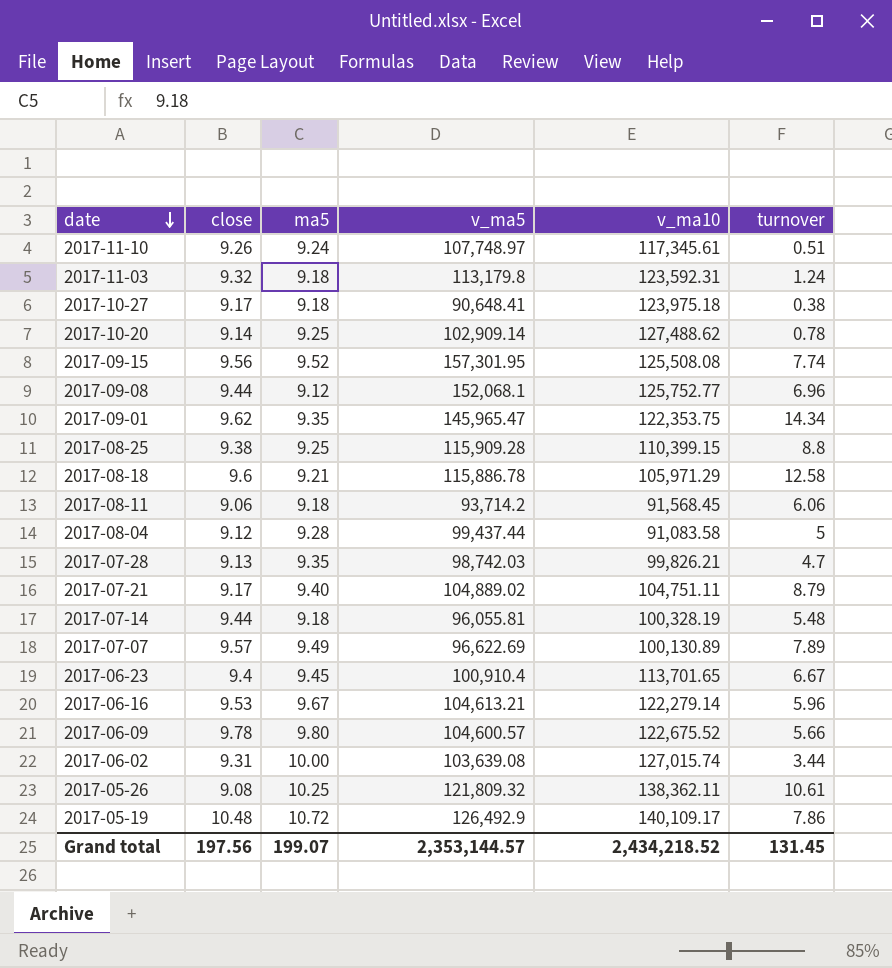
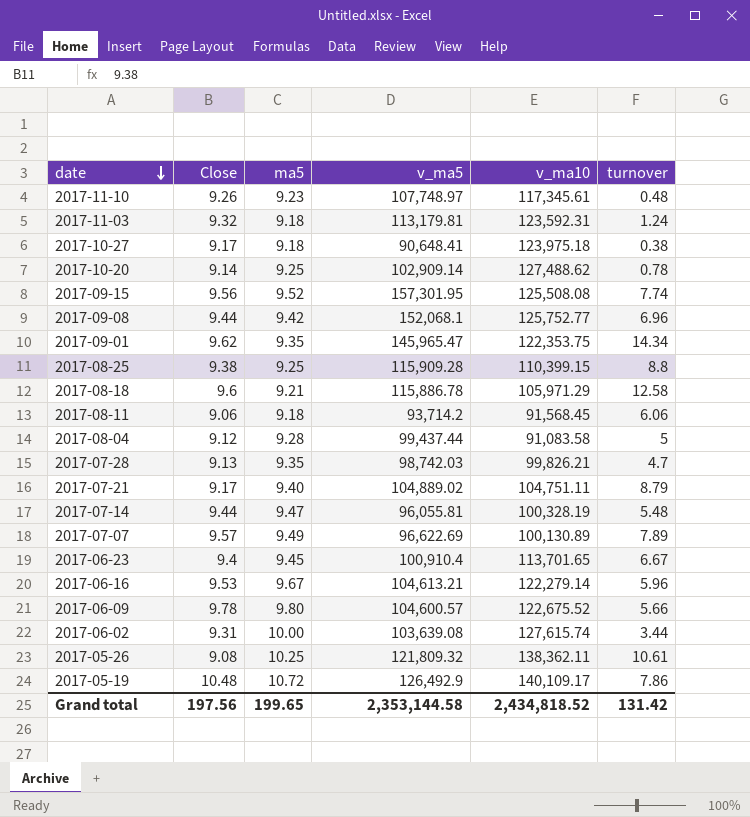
column name: close -> Close
2017-11-10 | ma5: 9.24 -> 9.23
2017-11-10 | turnover: 0.51 -> 0.48
2017-11-03 | v_ma5: 113,179.8 -> 113,179.81
2017-09-08 | ma5: 9.12 -> 9.42
2017-07-14 | ma5: 9.18 -> 9.47
2017-06-02 | v_ma10: 127,015.74 -> 127,615.74
Grand total | ma5: 199.07 -> 199.65
Grand total | v_ma5: 2,353,144.57 -> 2,353,144.58
Grand total | v_ma10: 2,434,218.52 -> 2,434,818.52
Grand total | turnover: 131.45 -> 131.42

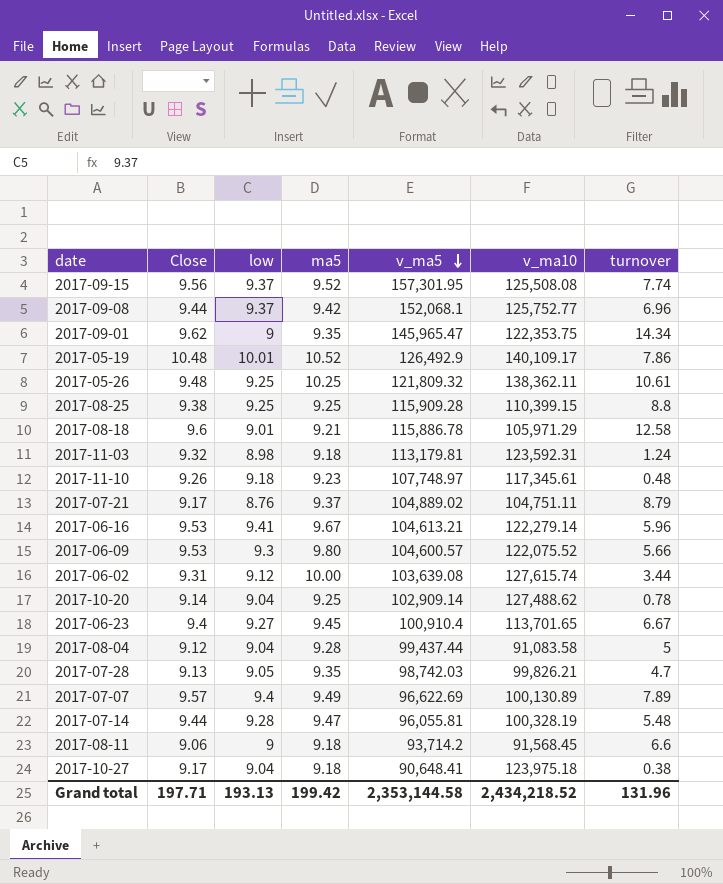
row order: date descending -> v_ma5 descending
column low | position: none -> 3
2017-05-19 | ma5: 10.72 -> 10.52
2017-05-26 | Close: 9.08 -> 9.48
2017-07-21 | ma5: 9.40 -> 9.37
2017-06-09 | Close: 9.78 -> 9.53
2017-06-09 | v_ma10: 122,675.52 -> 122,075.52
2017-08-11 | turnover: 6.06 -> 6.6
Grand total | Close: 197.56 -> 197.71
Grand total | ma5: 199.65 -> 199.42
Grand total | v_ma10: 2,434,818.52 -> 2,434,218.52
Grand total | turnover: 131.42 -> 131.96

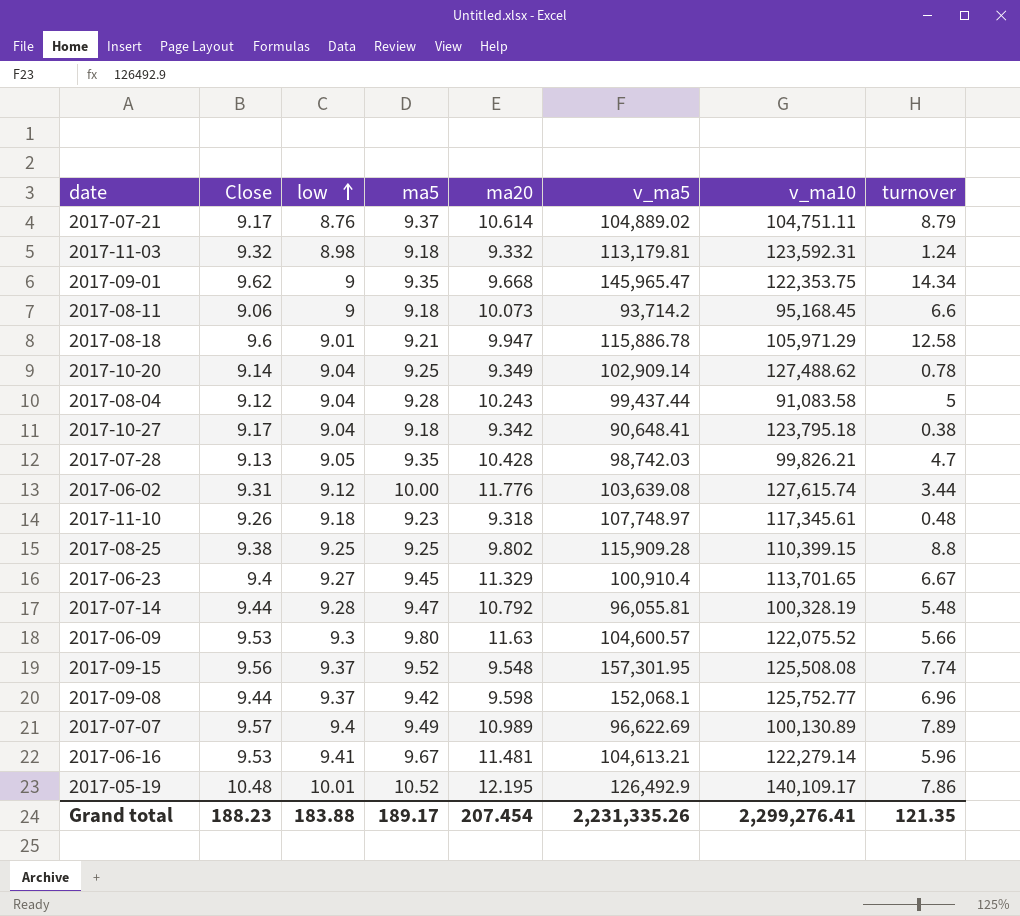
row order: v_ma5 descending -> low ascending
column ma20 | position: none -> 5
row 2017-05-26: 9.48 | 9.25 | 10.25 | 121,809.32 | 138,362.11 | 10.61 -> none
2017-08-11 | v_ma10: 91,568.45 -> 95,168.45
2017-10-27 | v_ma10: 123,975.18 -> 123,795.18
Grand total | Close: 197.71 -> 188.23
Grand total | low: 193.13 -> 183.88
Grand total | ma5: 199.42 -> 189.17
Grand total | v_ma5: 2,353,144.58 -> 2,231,335.26
Grand total | v_ma10: 2,434,218.52 -> 2,299,276.41
Grand total | turnover: 131.96 -> 121.35

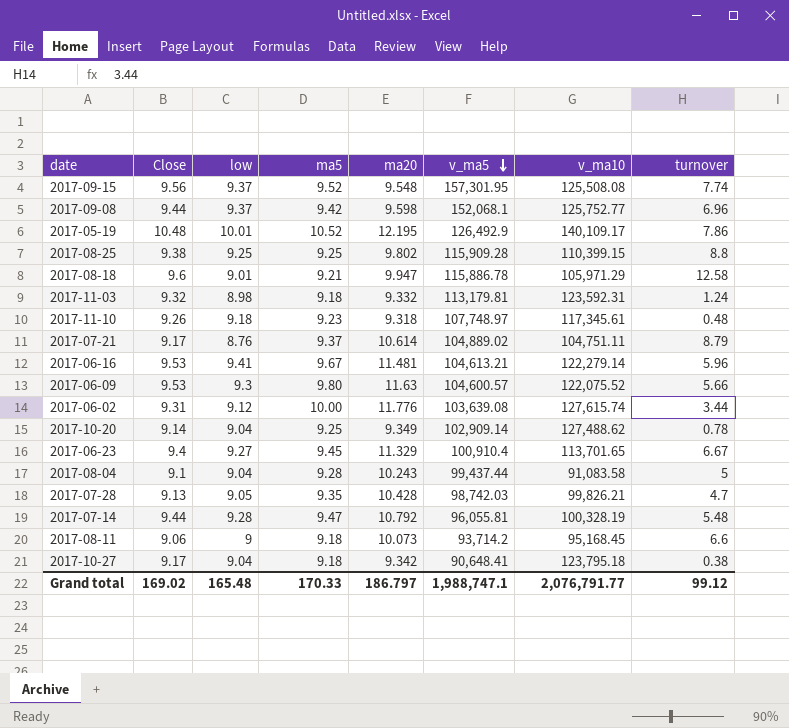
row order: low ascending -> v_ma5 descending
row 2017-09-01: 9.62 | 9 | 9.35 | 9.668 | 145,965.47 | 122,353.75 | 14.34 -> none
row 2017-07-07: 9.57 | 9.4 | 9.49 | 10.989 | 96,622.69 | 100,130.89 | 7.89 -> none
2017-08-04 | Close: 9.12 -> 9.1
Grand total | Close: 188.23 -> 169.02
Grand total | low: 183.88 -> 165.48
Grand total | ma5: 189.17 -> 170.33
Grand total | ma20: 207.454 -> 186.797
Grand total | v_ma5: 2,231,335.26 -> 1,988,747.1
Grand total | v_ma10: 2,299,276.41 -> 2,076,791.77
Grand total | turnover: 121.35 -> 99.12

